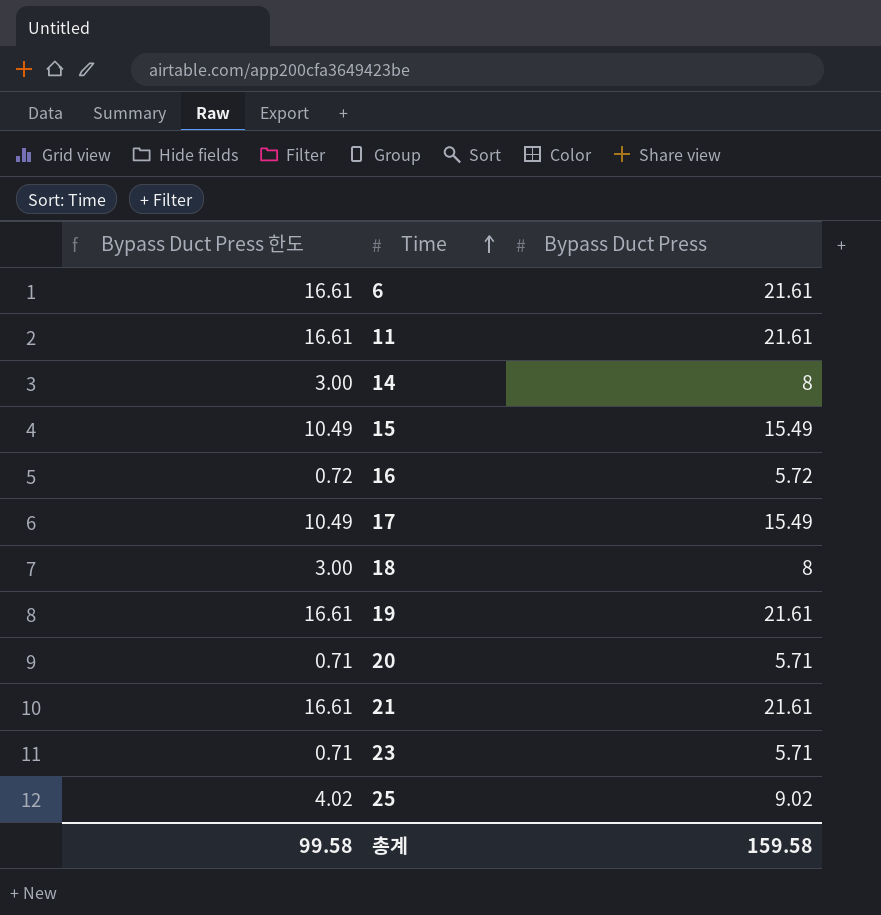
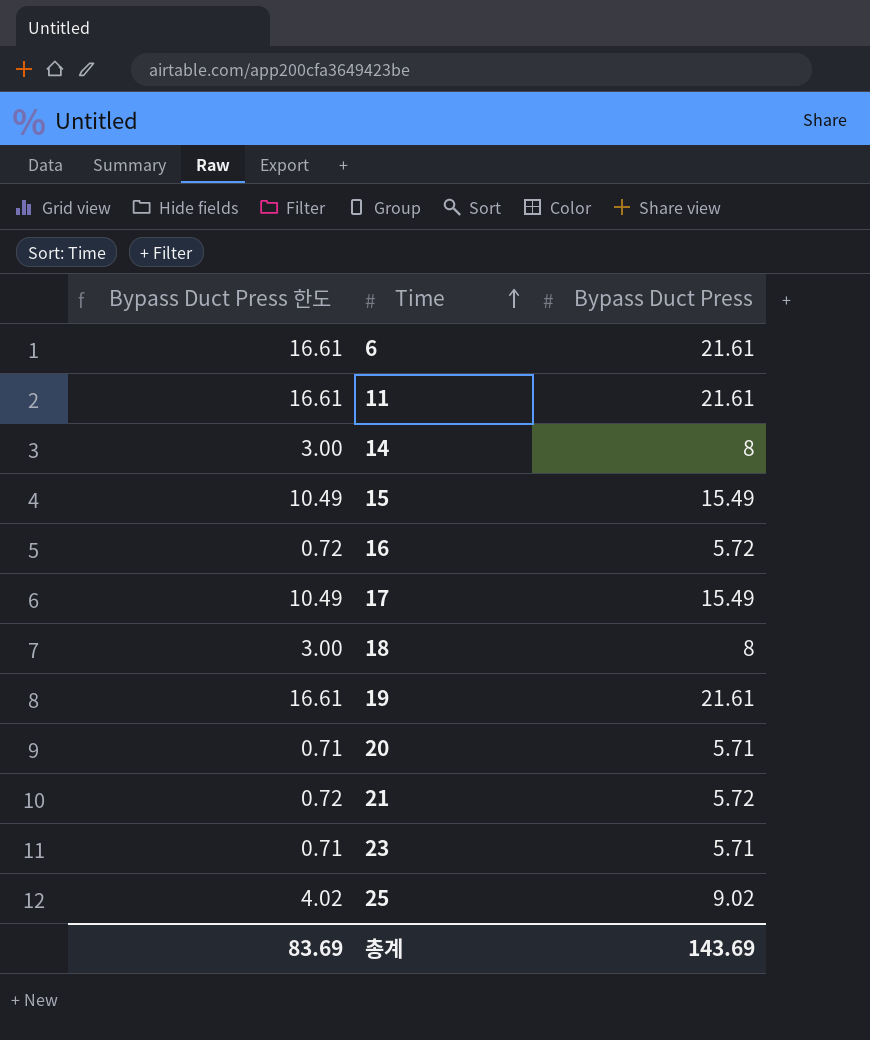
21 | Bypass Duct Press 한도: 16.61 -> 0.72
21 | Bypass Duct Press: 21.61 -> 5.72
총계 | Bypass Duct Press 한도: 99.58 -> 83.69
총계 | Bypass Duct Press: 159.58 -> 143.69

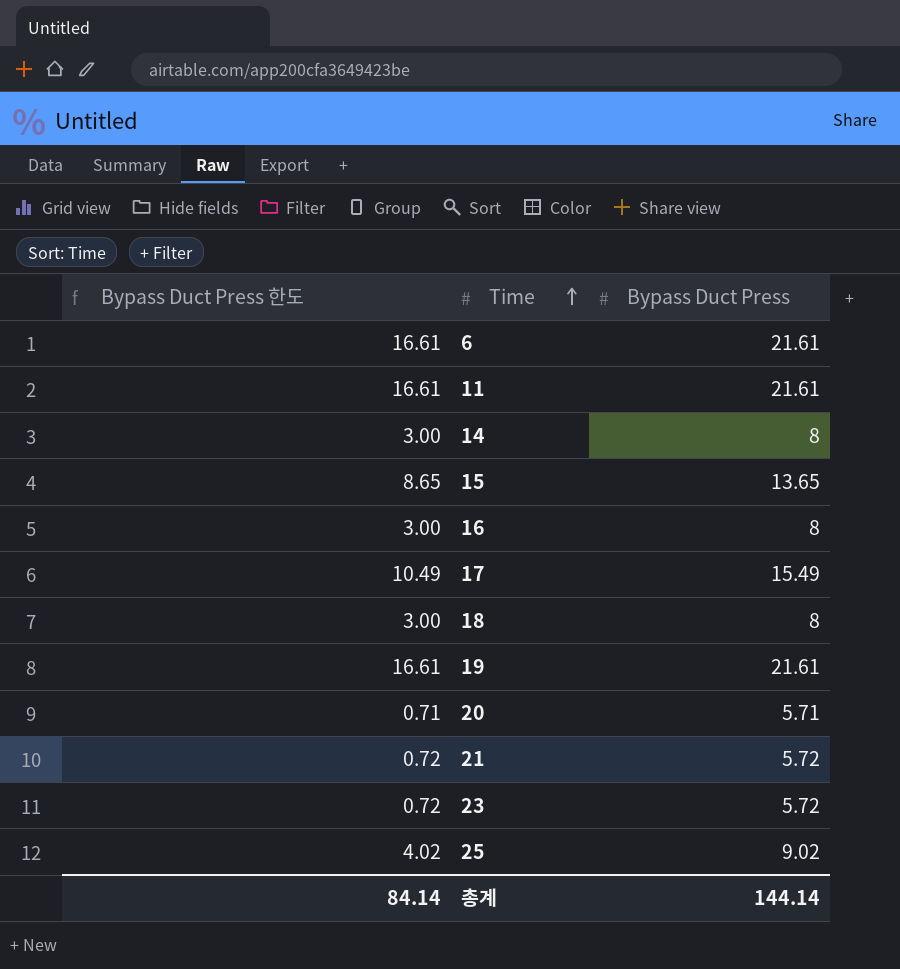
15 | Bypass Duct Press 한도: 10.49 -> 8.65
15 | Bypass Duct Press: 15.49 -> 13.65
16 | Bypass Duct Press 한도: 0.72 -> 3.00
16 | Bypass Duct Press: 5.72 -> 8
23 | Bypass Duct Press 한도: 0.71 -> 0.72
23 | Bypass Duct Press: 5.71 -> 5.72
총계 | Bypass Duct Press 한도: 83.69 -> 84.14
총계 | Bypass Duct Press: 143.69 -> 144.14

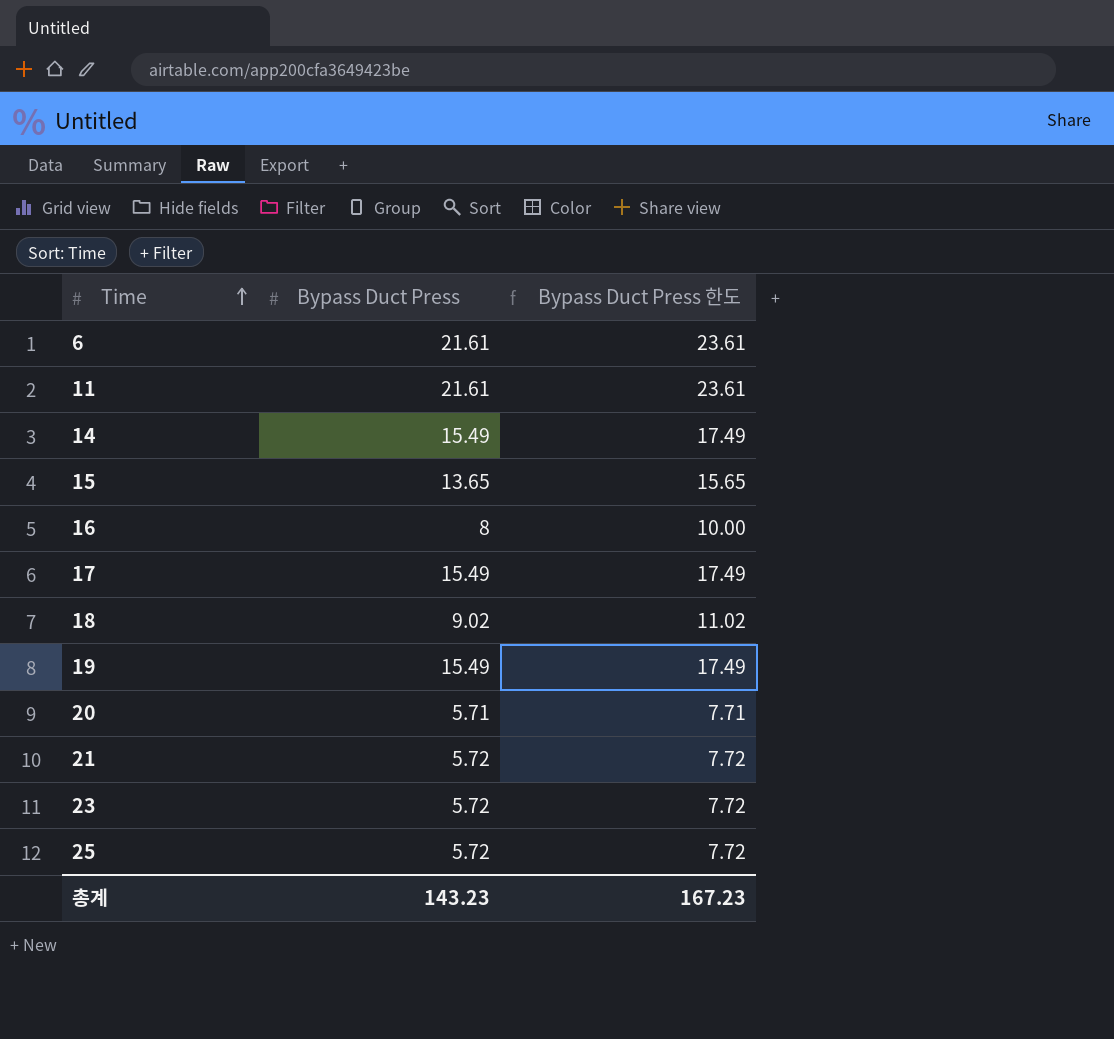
column Bypass Duct Press 한도 | formula: [Bypass Duct Press] - 5 -> [Bypass Duct Press] + 2
column Bypass Duct Press 한도 | position: 1 -> 3
14 | Bypass Duct Press: 8 -> 15.49
18 | Bypass Duct Press: 8 -> 9.02
19 | Bypass Duct Press: 21.61 -> 15.49
25 | Bypass Duct Press: 9.02 -> 5.72
총계 | Bypass Duct Press: 144.14 -> 143.23
총계 | Bypass Duct Press 한도: 84.14 -> 167.23

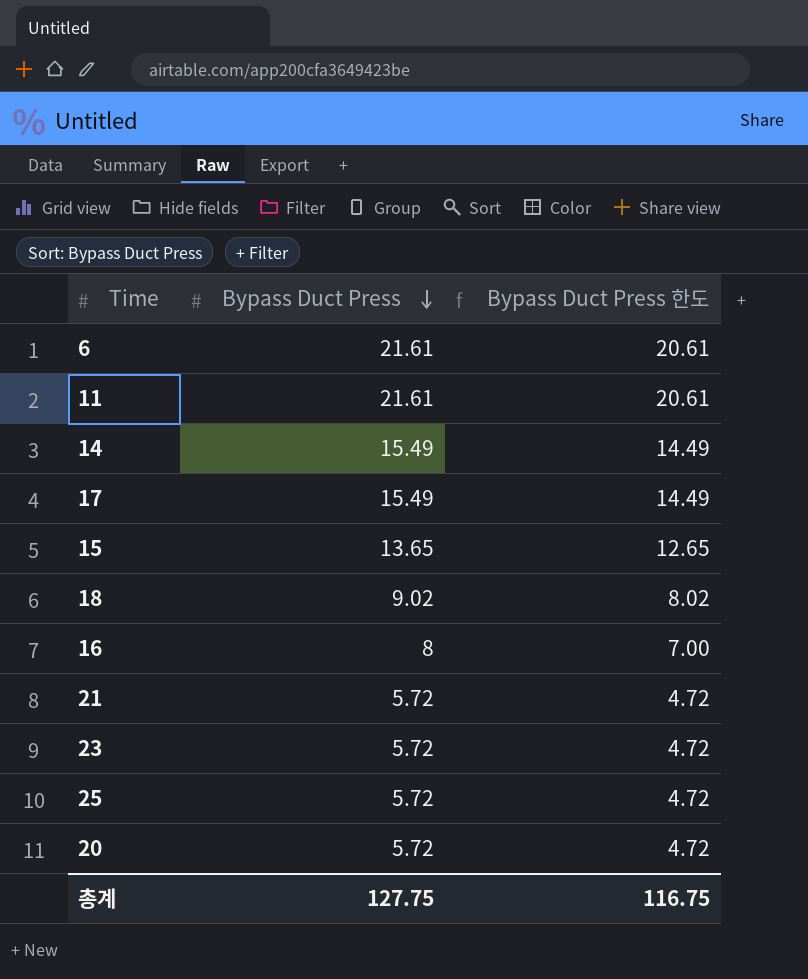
row order: Time ascending -> Bypass Duct Press descending
column Bypass Duct Press 한도 | formula: [Bypass Duct Press] + 2 -> [Bypass Duct Press] - 1
row 19: 15.49 | 17.49 -> none
20 | Bypass Duct Press: 5.71 -> 5.72
총계 | Bypass Duct Press: 143.23 -> 127.75
총계 | Bypass Duct Press 한도: 167.23 -> 116.75

